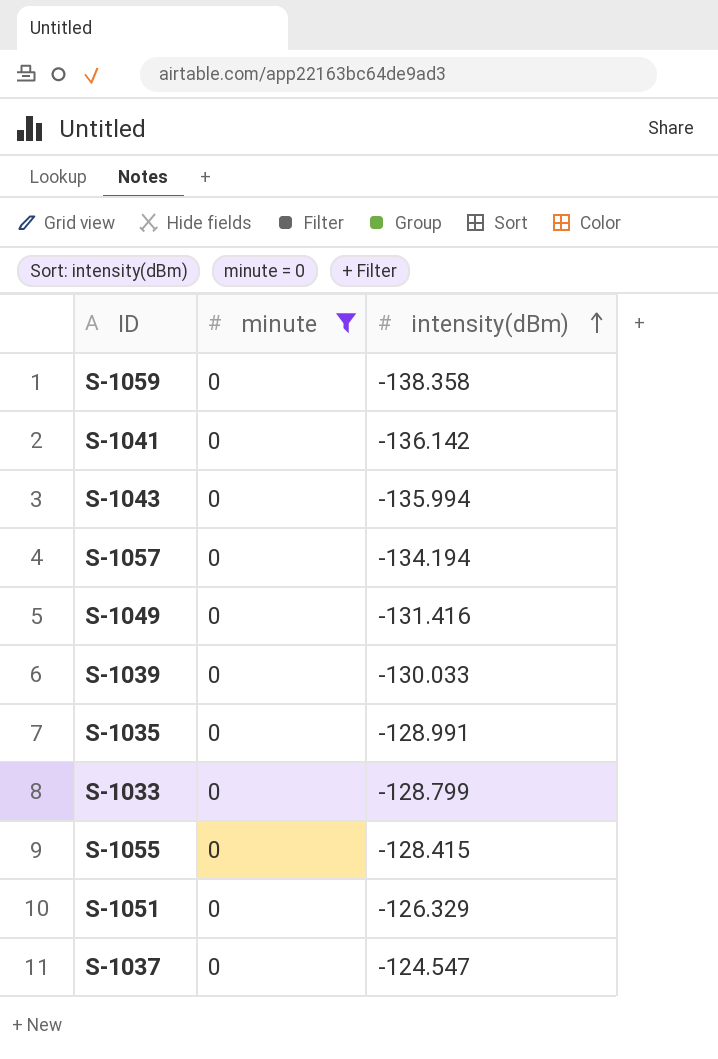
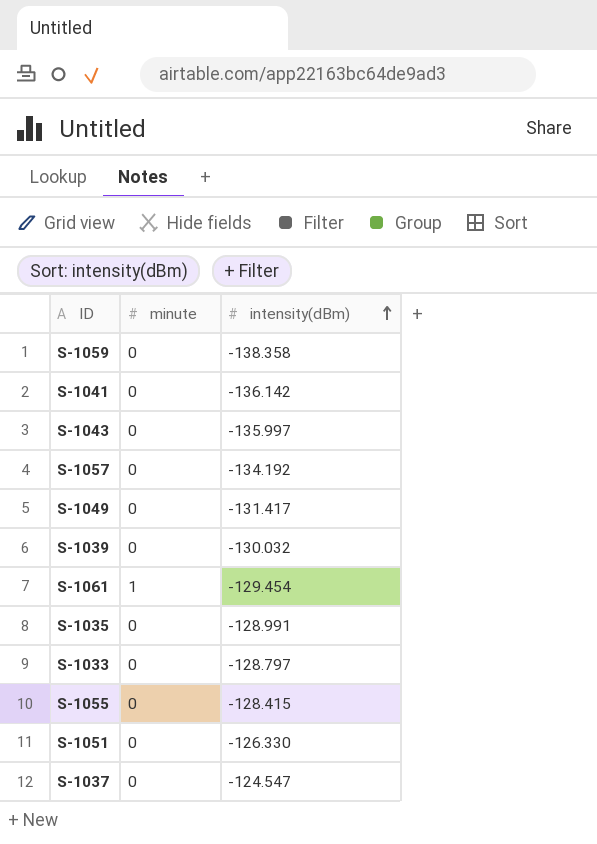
filter: minute = 0 -> none
S-1043 | intensity(dBm): -135.994 -> -135.997
S-1057 | intensity(dBm): -134.194 -> -134.192
S-1049 | intensity(dBm): -131.416 -> -131.417
S-1039 | intensity(dBm): -130.033 -> -130.032
S-1033 | intensity(dBm): -128.799 -> -128.797
S-1051 | intensity(dBm): -126.329 -> -126.330

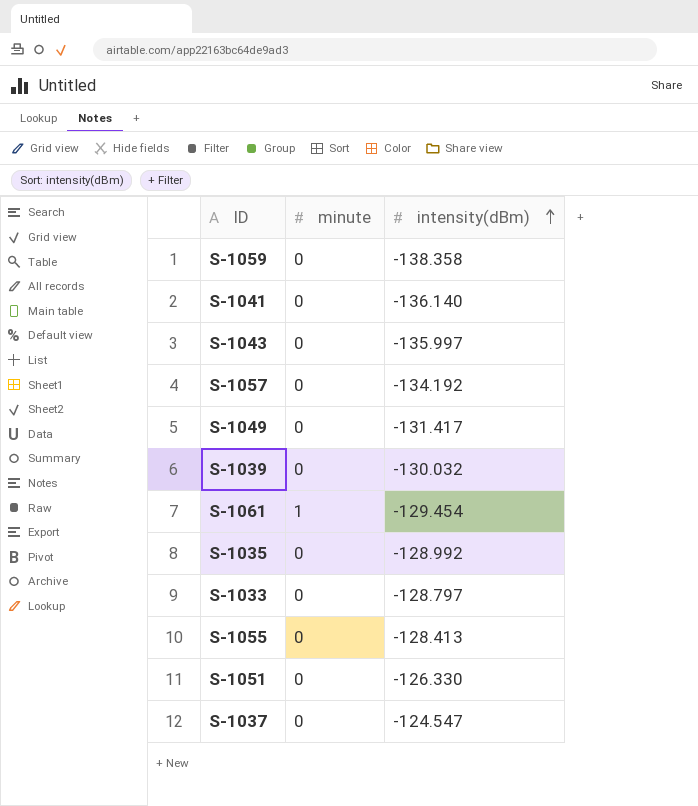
S-1041 | intensity(dBm): -136.142 -> -136.140
S-1035 | intensity(dBm): -128.991 -> -128.992
S-1055 | intensity(dBm): -128.415 -> -128.413

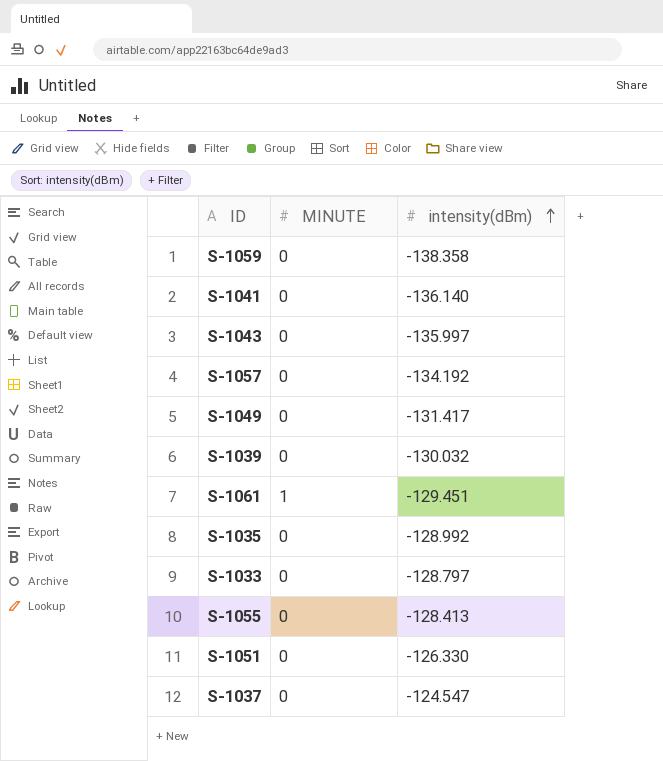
column name: minute -> MINUTE
S-1061 | intensity(dBm): -129.454 -> -129.451

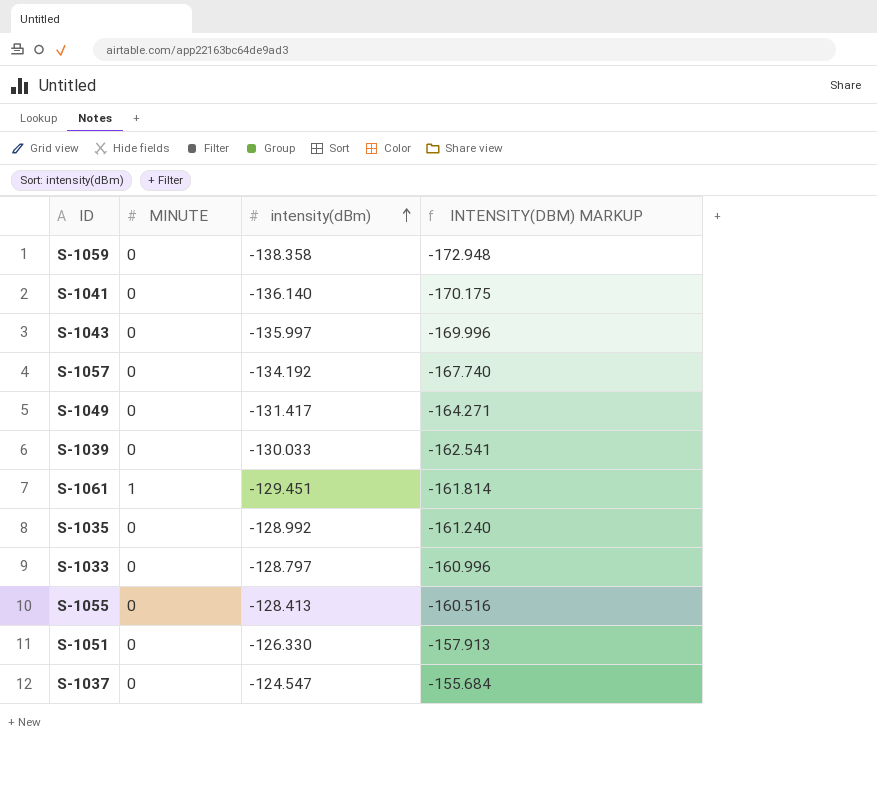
column INTENSITY(DBM) MARKUP | formula: none -> [intensity(dBm)] * 1.25
S-1039 | intensity(dBm): -130.032 -> -130.033

